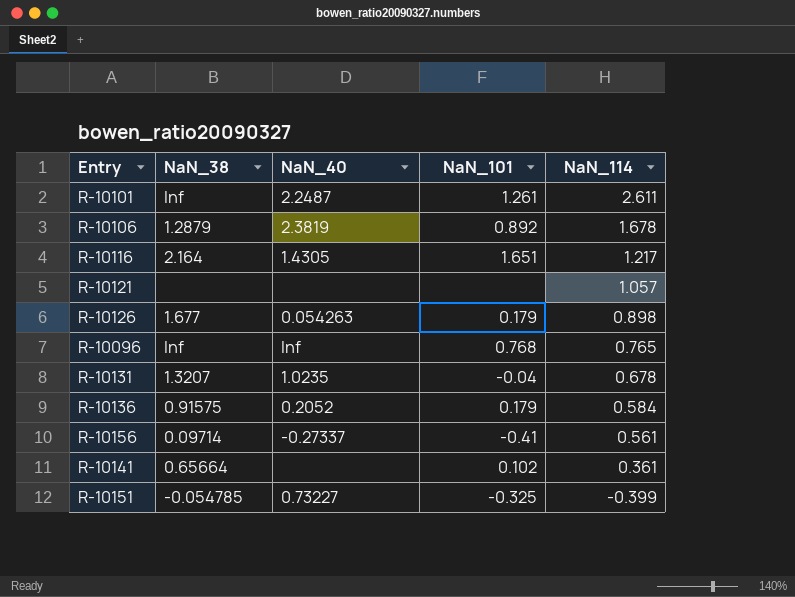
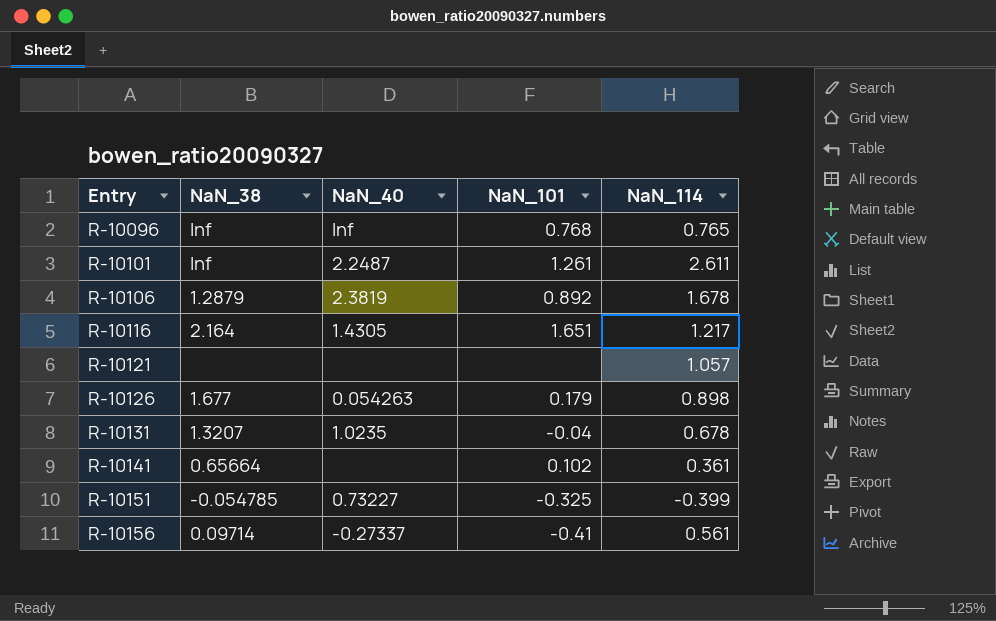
row order: NaN_114 descending -> Entry ascending
row R-10136: 0.91575 | 0.2052 | 0.179 | 0.584 -> none

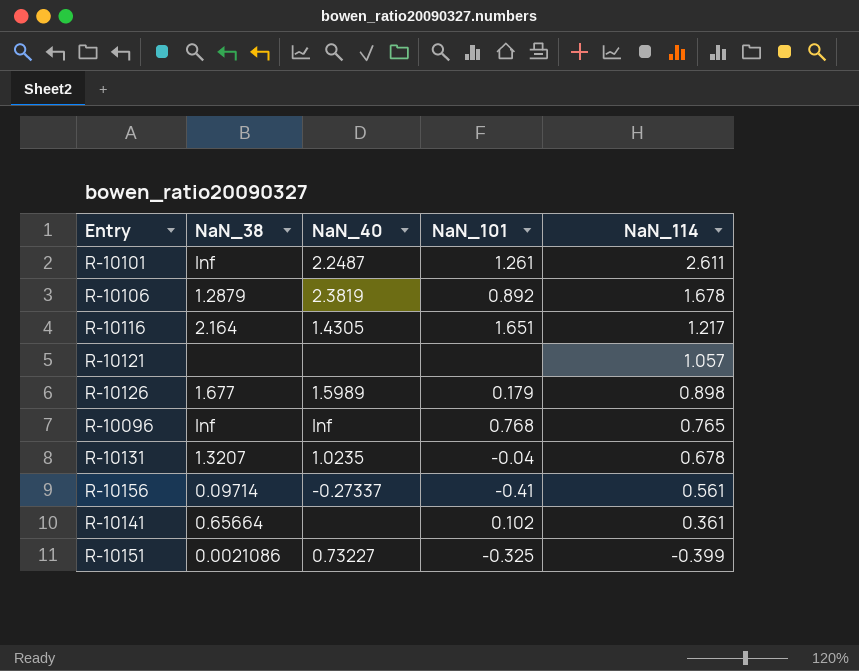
row order: Entry ascending -> NaN_114 descending
R-10126 | NaN_40: 0.054263 -> 1.5989
R-10151 | NaN_38: -0.054785 -> 0.0021086

